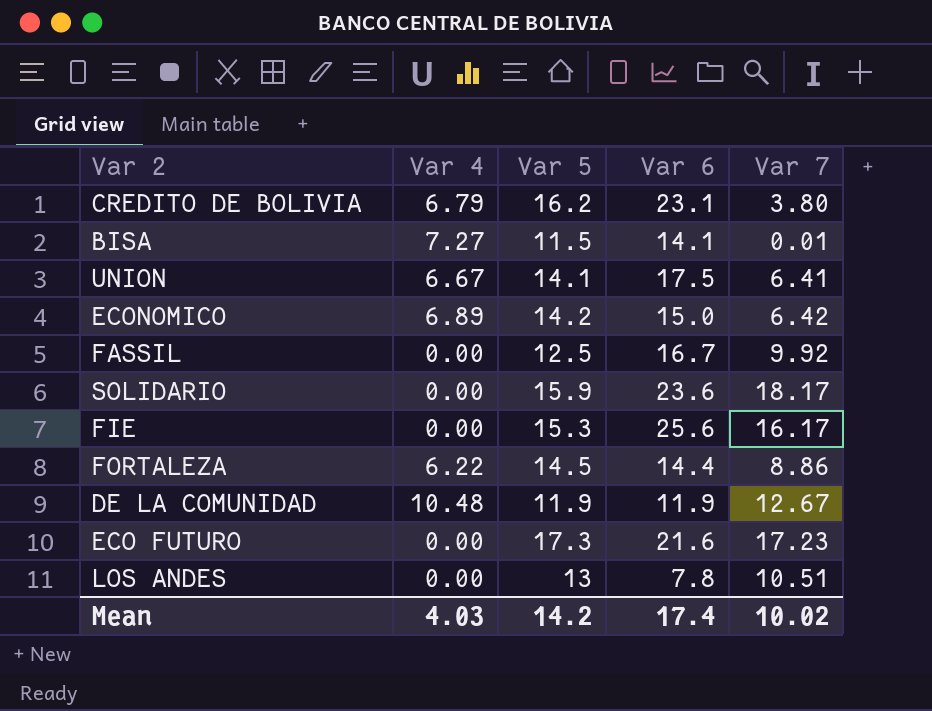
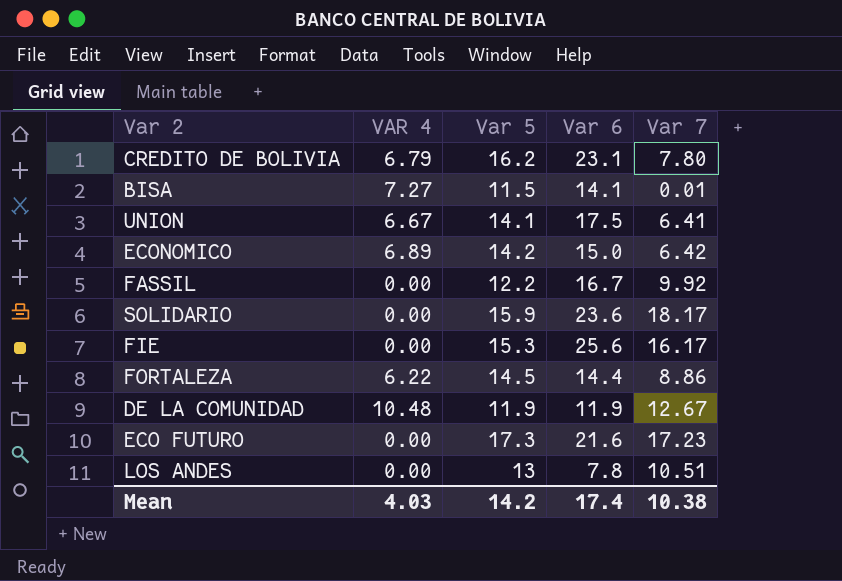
column name: Var 4 -> VAR 4
CREDITO DE BOLIVIA | Var 7: 3.80 -> 7.80
FASSIL | Var 5: 12.5 -> 12.2
Mean | Var 7: 10.02 -> 10.38

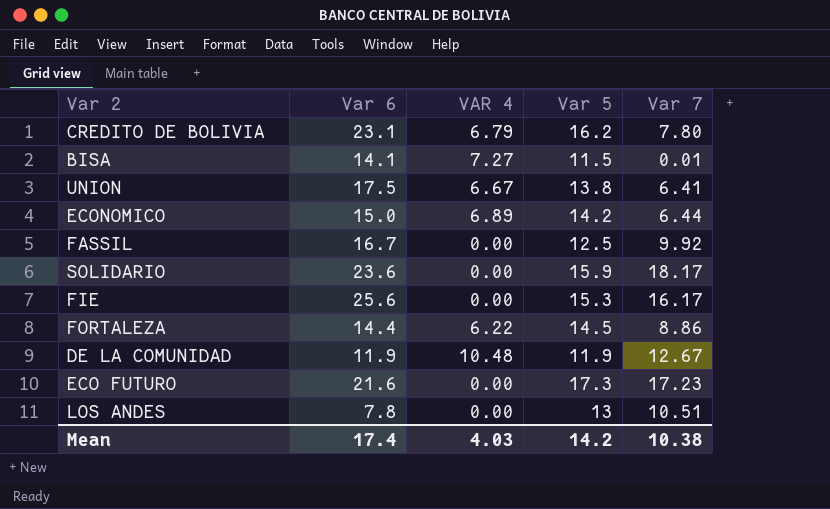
column Var 6 | position: 4 -> 2
UNION | Var 5: 14.1 -> 13.8
ECONOMICO | Var 7: 6.42 -> 6.44
FASSIL | Var 5: 12.2 -> 12.5

